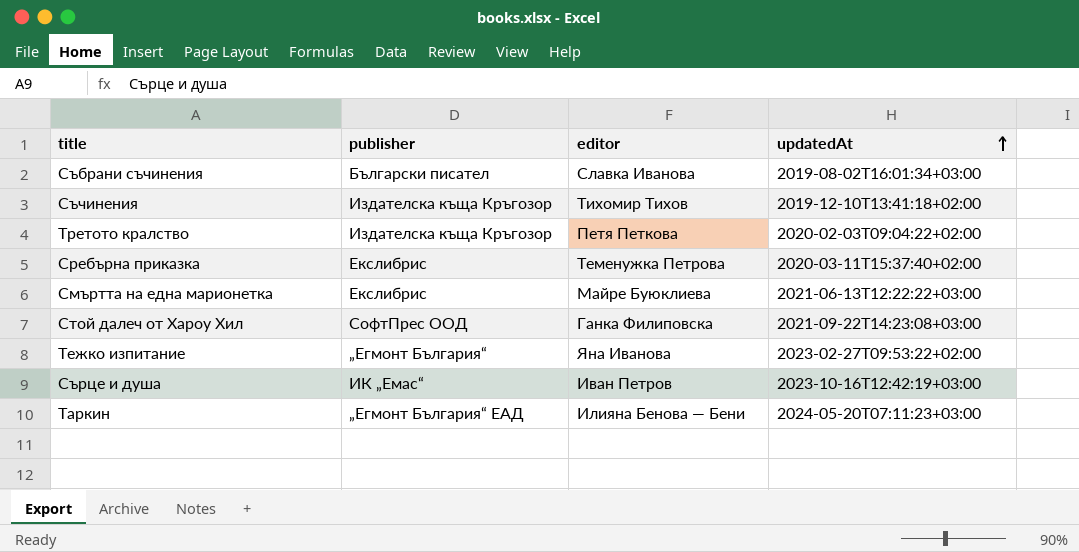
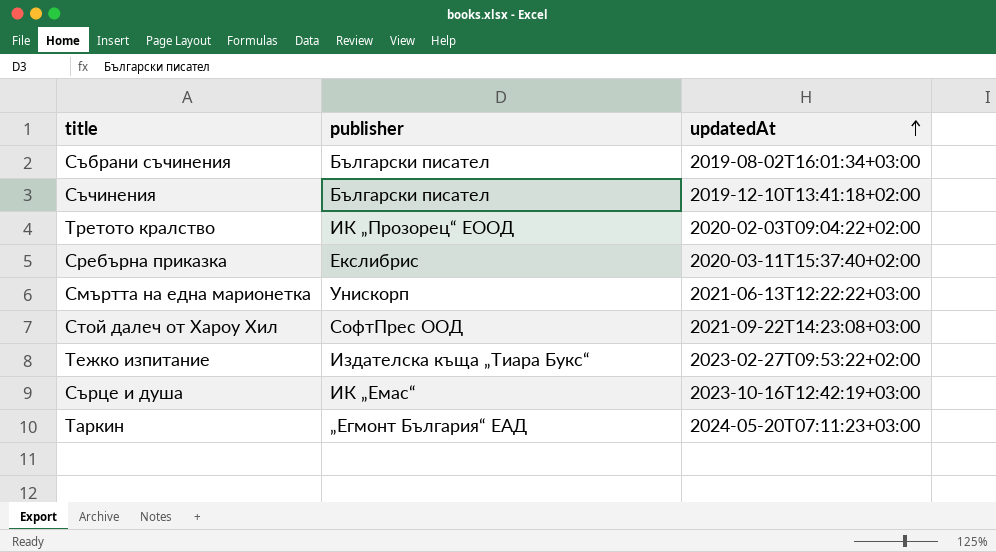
column editor | position: 3 -> none
Съчинения | publisher: Издателска къща Кръгозор -> Български писател
Третото кралство | publisher: Издателска къща Кръгозор -> ИК „Прозорец“ ЕООД
Смъртта на една марионетка | publisher: Екслибрис -> Унискорп
Тежко изпитание | publisher: „Егмонт България“ -> Издателска къща „Тиара Букс“

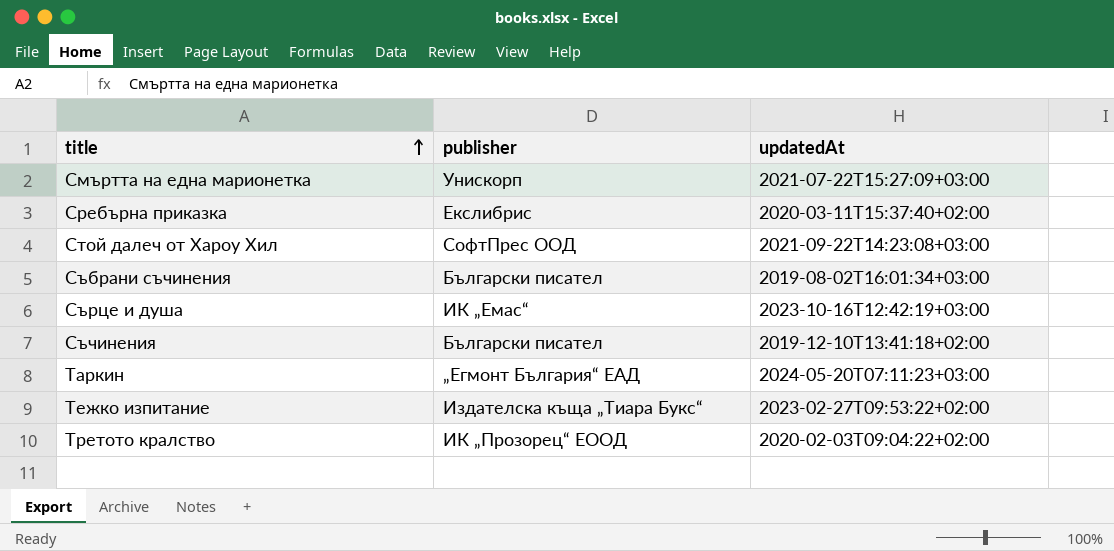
row order: updatedAt ascending -> title ascending
Смъртта на една марионетка | updatedAt: 2021-06-13T12:22:22+03:00 -> 2021-07-22T15:27:09+03:00

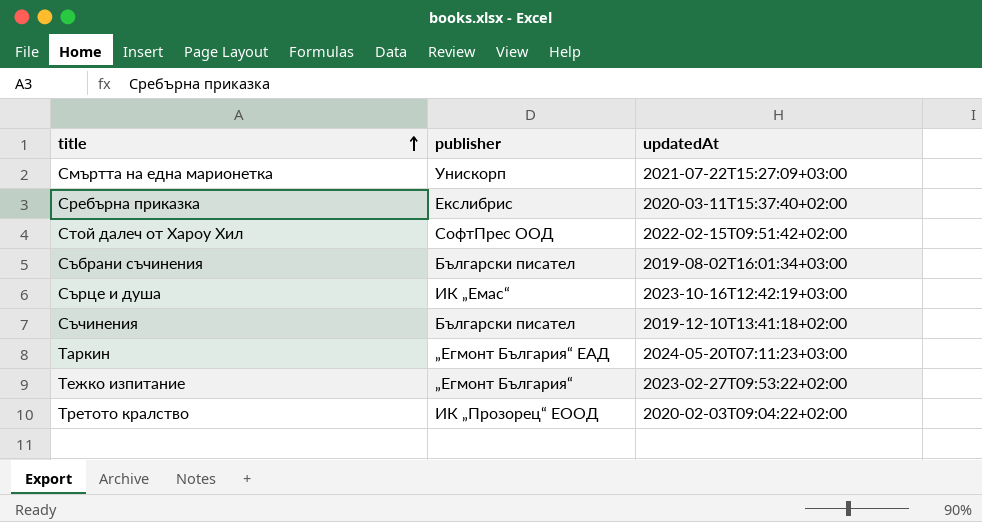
Стой далеч от Хароу Хил | updatedAt: 2021-09-22T14:23:08+03:00 -> 2022-02-15T09:51:42+02:00
Тежко изпитание | publisher: Издателска къща „Тиара Букс“ -> „Егмонт България“

